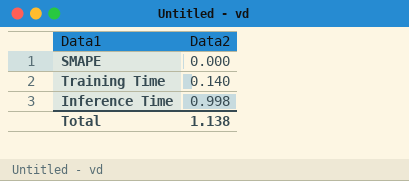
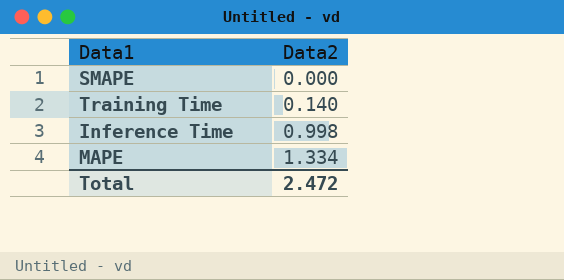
row MAPE: none -> 1.334
Total | Data2: 1.138 -> 2.472

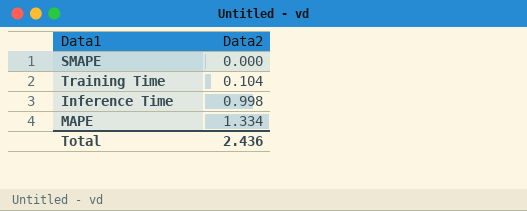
Training Time | Data2: 0.140 -> 0.104
Total | Data2: 2.472 -> 2.436

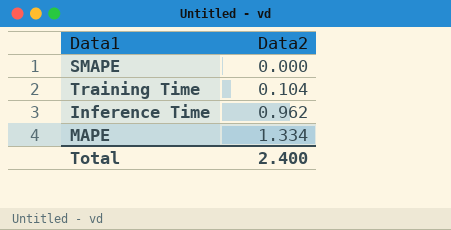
Inference Time | Data2: 0.998 -> 0.962
Total | Data2: 2.436 -> 2.400

